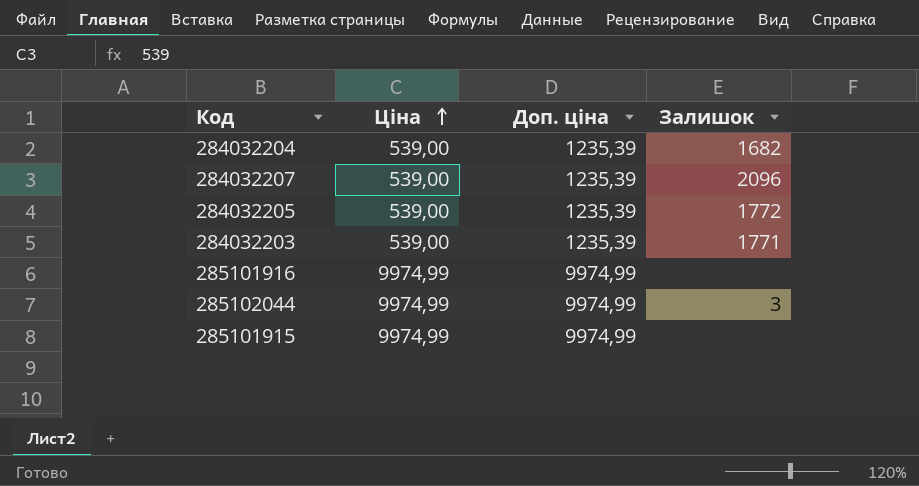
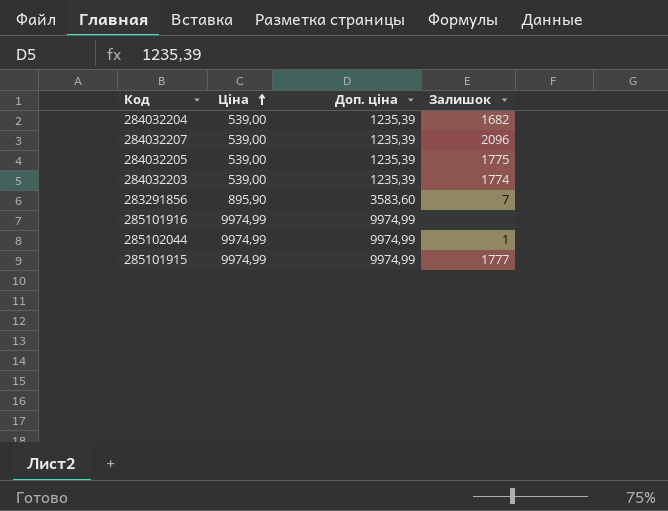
284032205 | Залишок: 1772 -> 1775
284032203 | Залишок: 1771 -> 1774
row 283291856: none -> 895,90 | 3583,60 | 7
285102044 | Залишок: 3 -> 1
285101915 | Залишок: none -> 1777

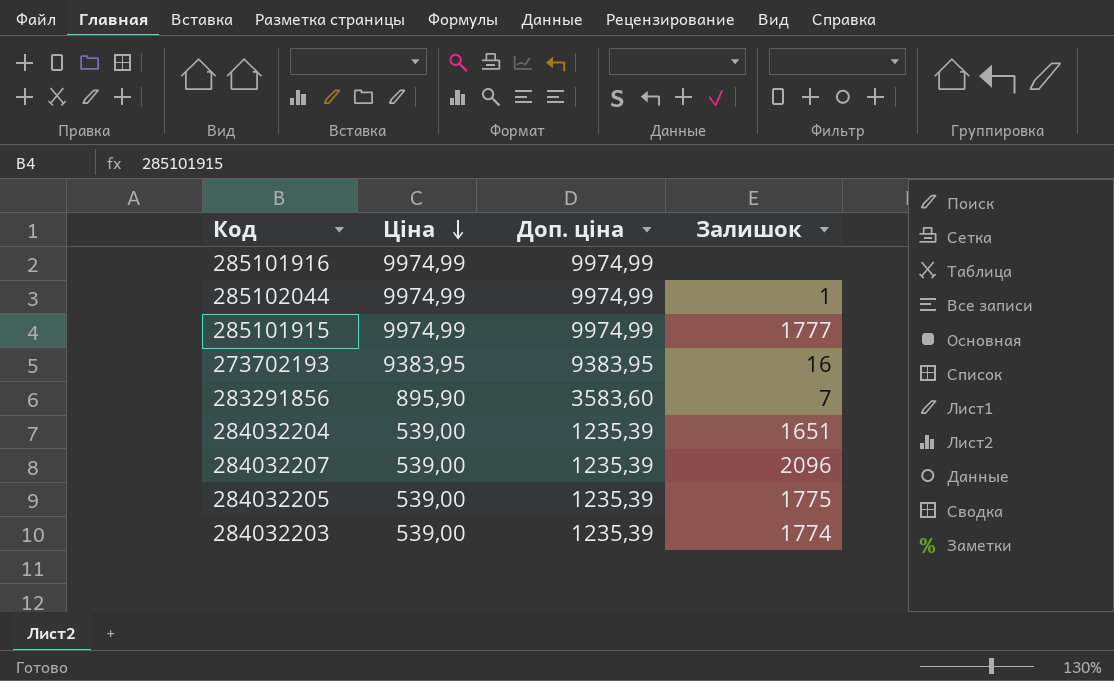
row order: Ціна ascending -> Ціна descending
row 273702193: none -> 9383,95 | 9383,95 | 16
284032204 | Залишок: 1682 -> 1651

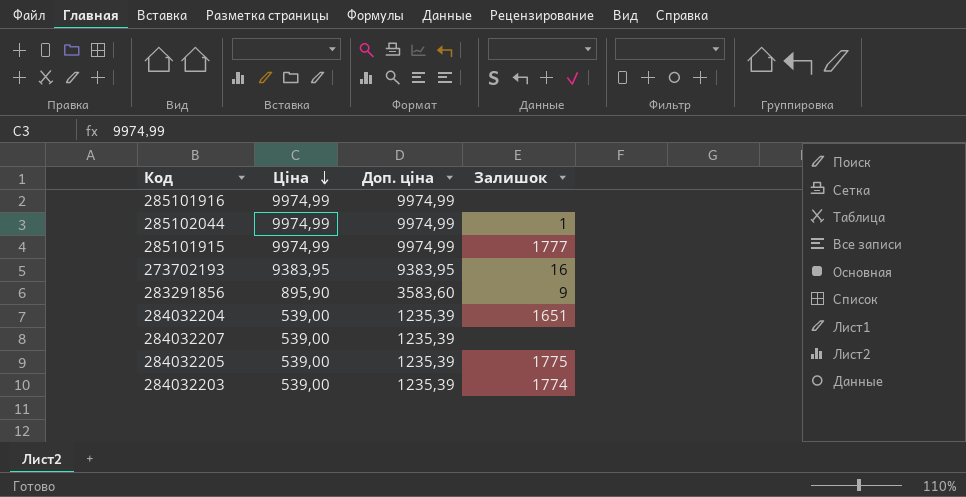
283291856 | Залишок: 7 -> 9
284032207 | Залишок: 2096 -> none

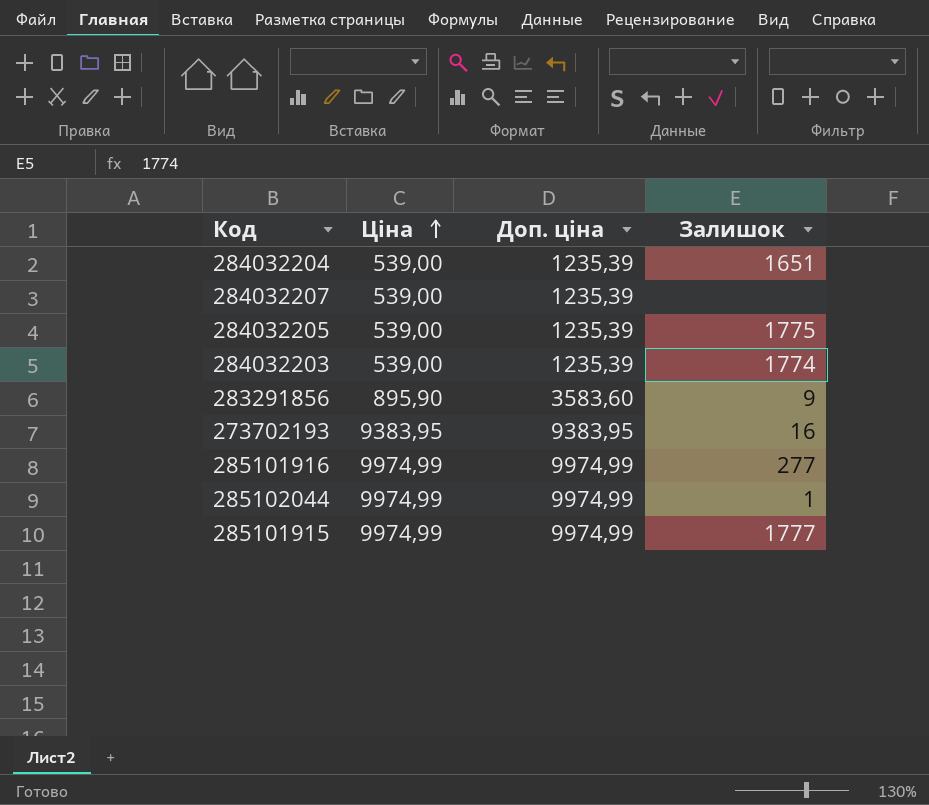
row order: Ціна descending -> Ціна ascending
285101916 | Залишок: none -> 277

